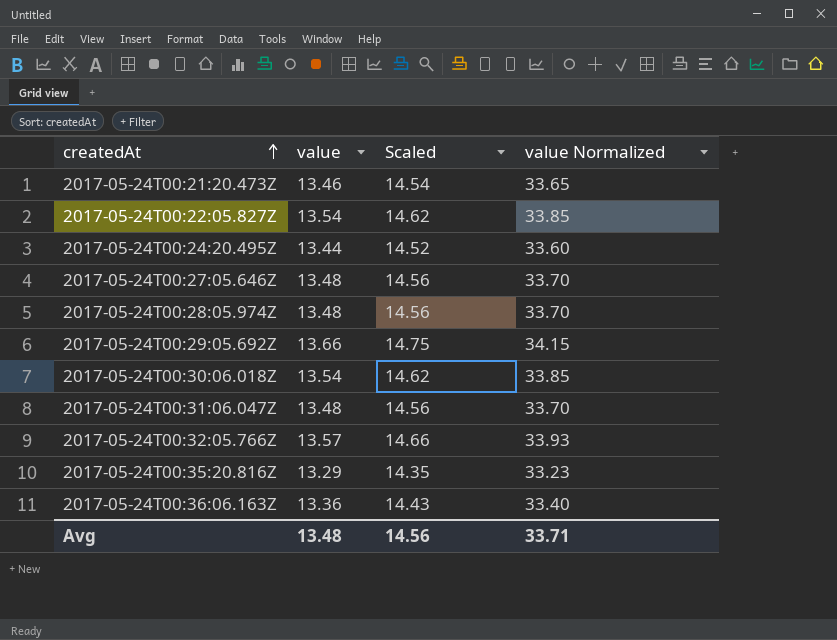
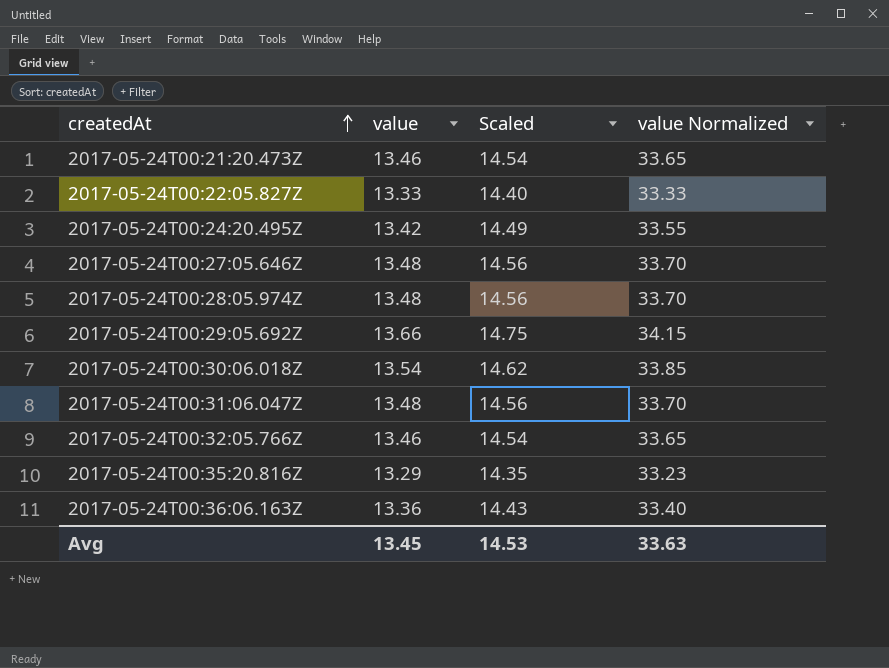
2017-05-24T00:22:05.827Z | value: 13.54 -> 13.33
2017-05-24T00:22:05.827Z | Scaled: 14.62 -> 14.40
2017-05-24T00:22:05.827Z | value Normalized: 33.85 -> 33.33
2017-05-24T00:24:20.495Z | value: 13.44 -> 13.42
2017-05-24T00:24:20.495Z | Scaled: 14.52 -> 14.49
2017-05-24T00:24:20.495Z | value Normalized: 33.60 -> 33.55
2017-05-24T00:32:05.766Z | value: 13.57 -> 13.46
2017-05-24T00:32:05.766Z | Scaled: 14.66 -> 14.54
2017-05-24T00:32:05.766Z | value Normalized: 33.93 -> 33.65
Avg | value: 13.48 -> 13.45
Avg | Scaled: 14.56 -> 14.53
Avg | value Normalized: 33.71 -> 33.63

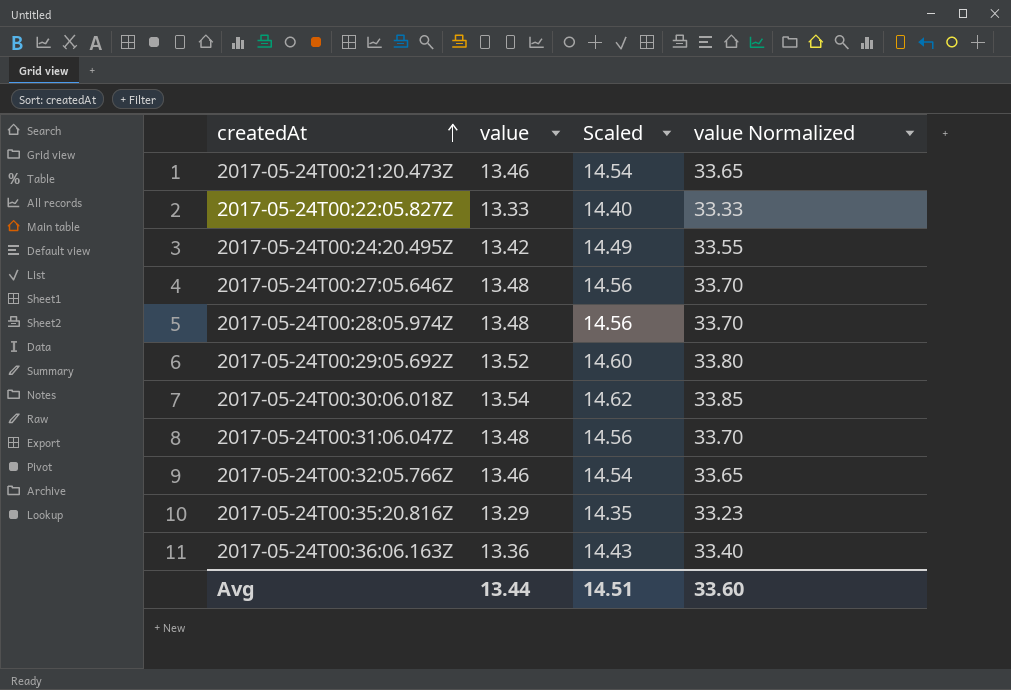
2017-05-24T00:29:05.692Z | value: 13.66 -> 13.52
2017-05-24T00:29:05.692Z | Scaled: 14.75 -> 14.60
2017-05-24T00:29:05.692Z | value Normalized: 34.15 -> 33.80
Avg | value: 13.45 -> 13.44
Avg | Scaled: 14.53 -> 14.51
Avg | value Normalized: 33.63 -> 33.60

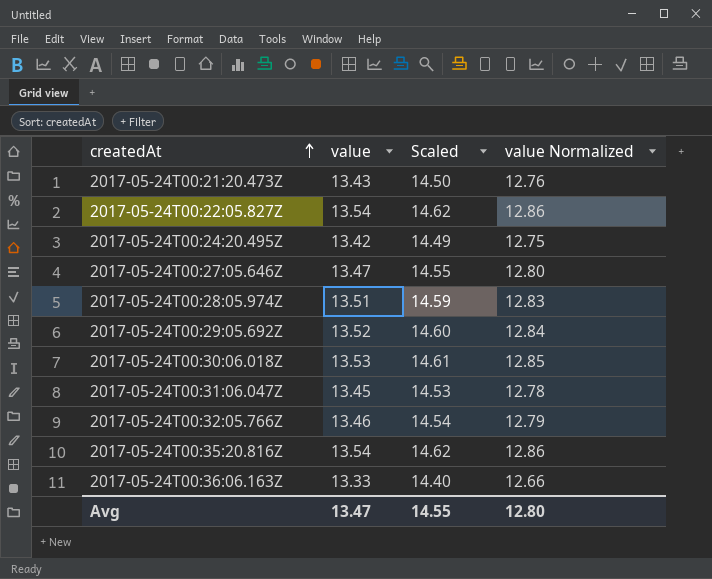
column value Normalized | formula: [value] * 2.5 -> [value] * 0.95
2017-05-24T00:21:20.473Z | value: 13.46 -> 13.43
2017-05-24T00:21:20.473Z | Scaled: 14.54 -> 14.50
2017-05-24T00:22:05.827Z | value: 13.33 -> 13.54
2017-05-24T00:22:05.827Z | Scaled: 14.40 -> 14.62
2017-05-24T00:27:05.646Z | value: 13.48 -> 13.47
2017-05-24T00:27:05.646Z | Scaled: 14.56 -> 14.55
2017-05-24T00:28:05.974Z | value: 13.48 -> 13.51
2017-05-24T00:28:05.974Z | Scaled: 14.56 -> 14.59
2017-05-24T00:30:06.018Z | value: 13.54 -> 13.53
2017-05-24T00:30:06.018Z | Scaled: 14.62 -> 14.61
2017-05-24T00:31:06.047Z | value: 13.48 -> 13.45
2017-05-24T00:31:06.047Z | Scaled: 14.56 -> 14.53
2017-05-24T00:35:20.816Z | value: 13.29 -> 13.54
2017-05-24T00:35:20.816Z | Scaled: 14.35 -> 14.62
2017-05-24T00:36:06.163Z | value: 13.36 -> 13.33
2017-05-24T00:36:06.163Z | Scaled: 14.43 -> 14.40
Avg | value: 13.44 -> 13.47
Avg | Scaled: 14.51 -> 14.55
Avg | value Normalized: 33.60 -> 12.80

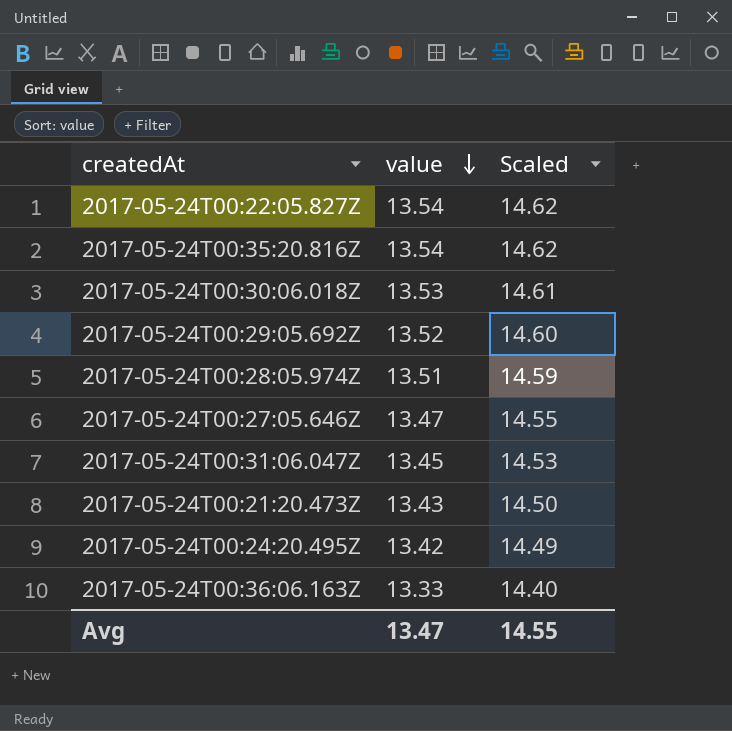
row order: createdAt ascending -> value descending
column value Normalized | formula: [value] * 0.95 -> none
row 2017-05-24T00:32:05.766Z: 13.46 | 14.54 | 12.79 -> none

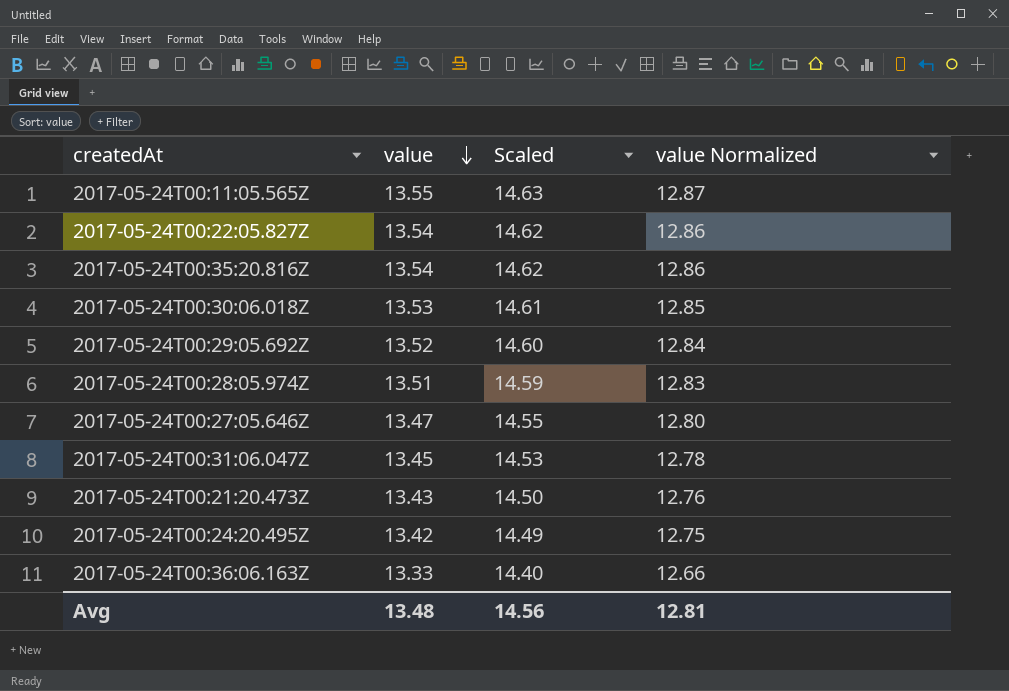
column value Normalized | formula: none -> [value] * 0.95
row 2017-05-24T00:11:05.565Z: none -> 13.55 | 14.63 | 12.87
Avg | value: 13.47 -> 13.48
Avg | Scaled: 14.55 -> 14.56

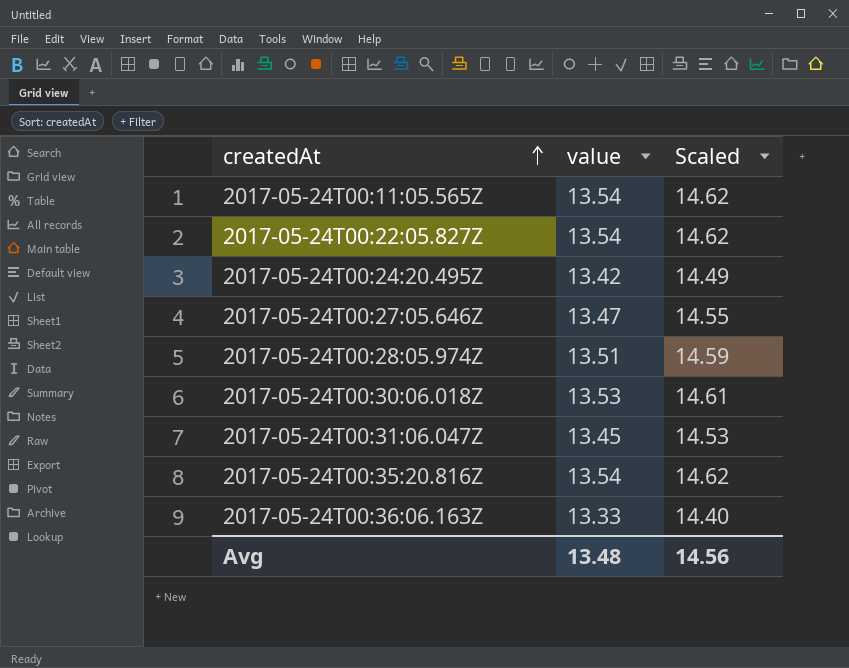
row order: value descending -> createdAt ascending
column value Normalized | formula: [value] * 0.95 -> none
row 2017-05-24T00:29:05.692Z: 13.52 | 14.60 | 12.84 -> none
row 2017-05-24T00:21:20.473Z: 13.43 | 14.50 | 12.76 -> none
2017-05-24T00:11:05.565Z | value: 13.55 -> 13.54
2017-05-24T00:11:05.565Z | Scaled: 14.63 -> 14.62

